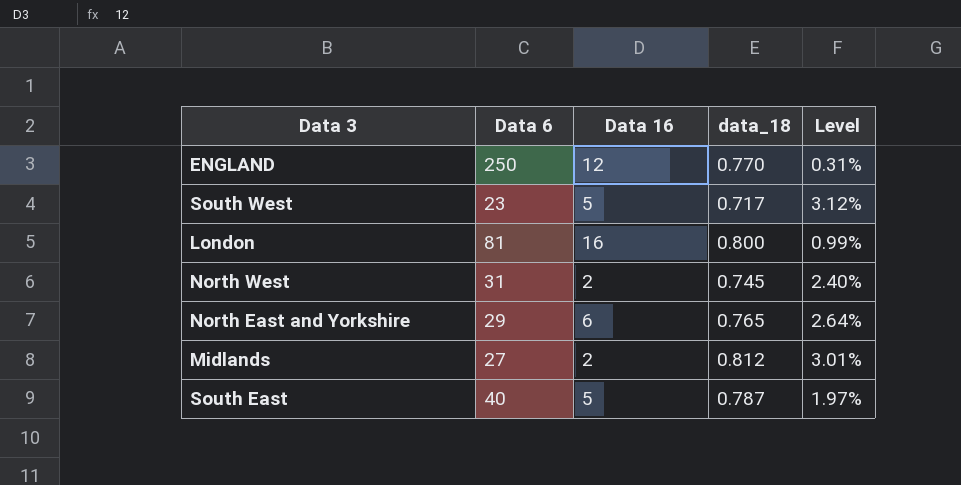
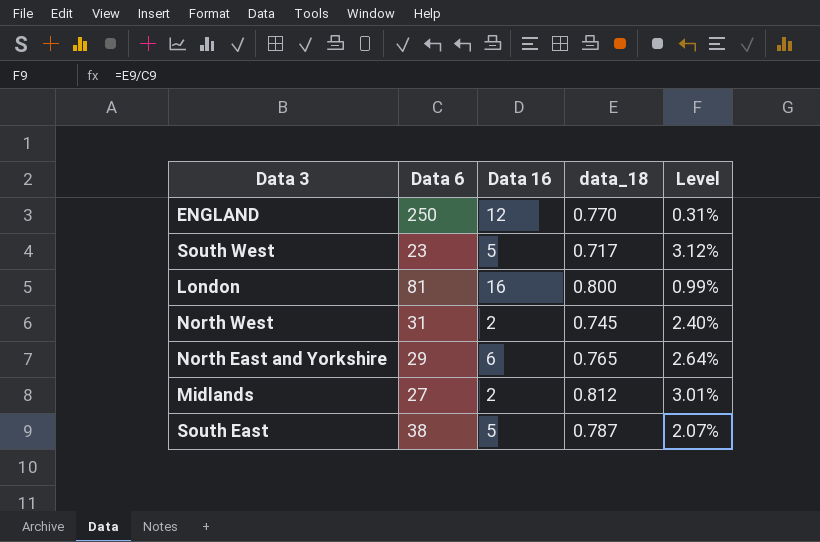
South East | Data 6: 40 -> 38
South East | Level: 1.97% -> 2.07%

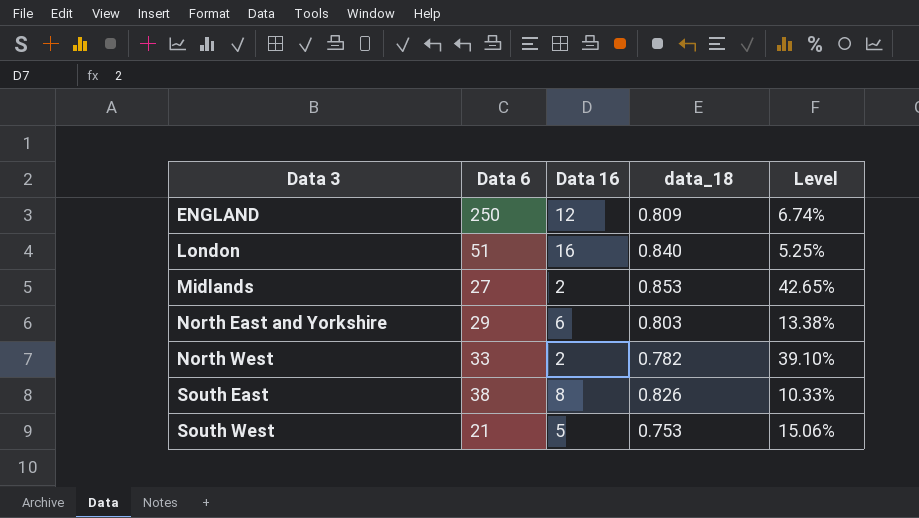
row order: none -> Data 3 ascending
column Level | formula: [data_18] / [Data 6] -> [data_18] / [Data 16]
ENGLAND | data_18: 0.770 -> 0.809
London | Data 6: 81 -> 51
London | data_18: 0.800 -> 0.840
Midlands | data_18: 0.812 -> 0.853
North East and Yorkshire | data_18: 0.765 -> 0.803
North West | Data 6: 31 -> 33
North West | data_18: 0.745 -> 0.782
South East | Data 16: 5 -> 8
South East | data_18: 0.787 -> 0.826
South West | Data 6: 23 -> 21
South West | data_18: 0.717 -> 0.753

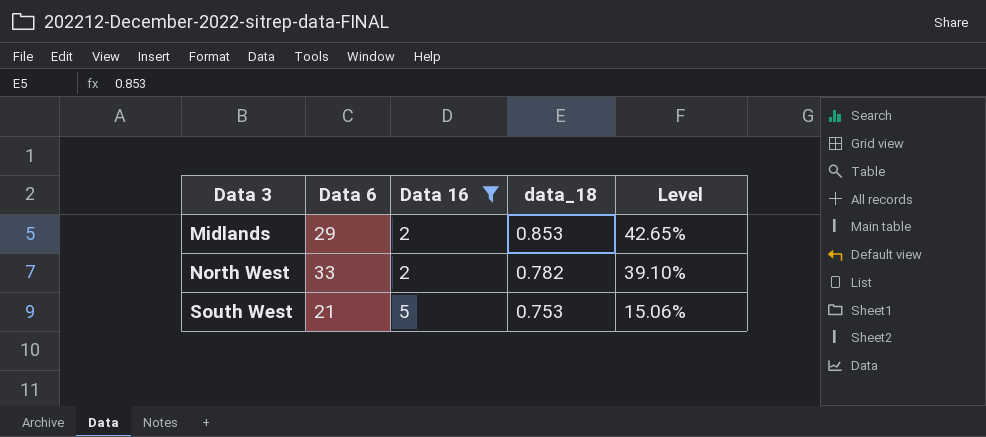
filter: none -> Data 16 <= 5
Midlands | Data 6: 27 -> 29

